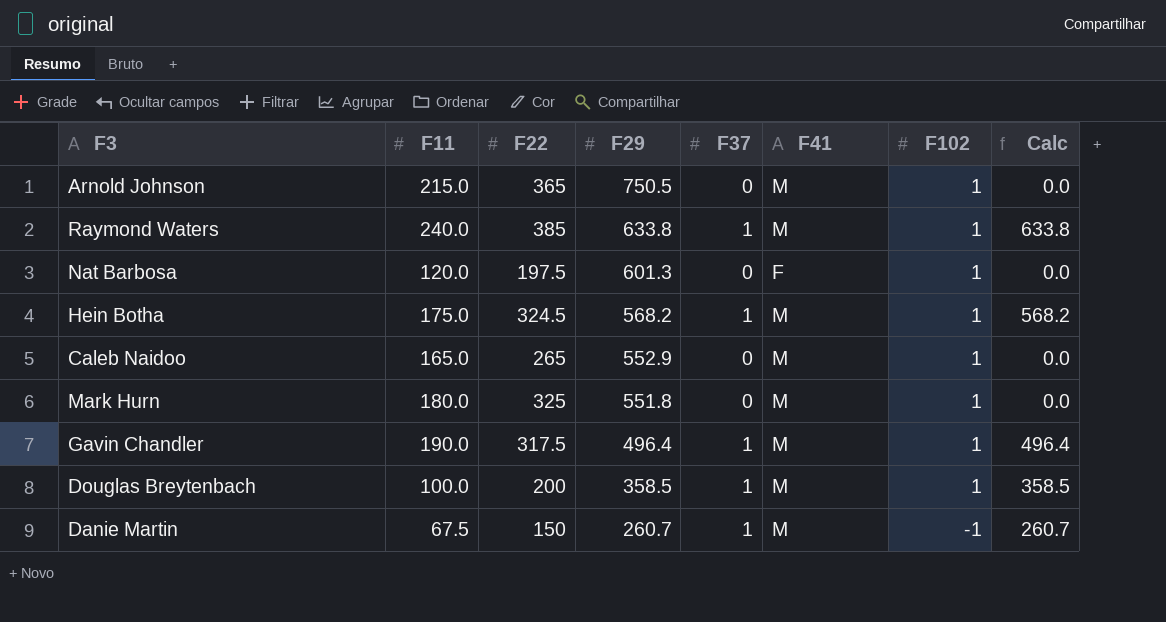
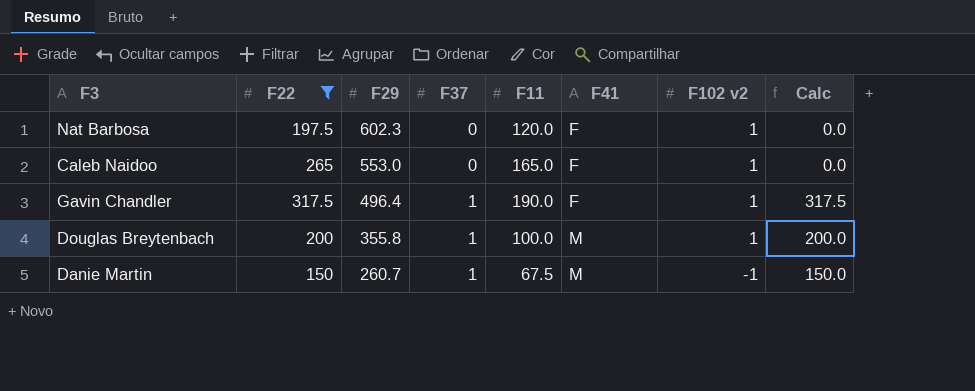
filter: none -> F22 <= 317.5
column F11 | position: 2 -> 5
column name: F102 -> F102 v2
column Calc | formula: [F29] * [F37] -> [F22] * [F37]
Nat Barbosa | F29: 601.3 -> 602.3
Caleb Naidoo | F29: 552.9 -> 553.0
Caleb Naidoo | F41: M -> F
Gavin Chandler | F41: M -> F
Douglas Breytenbach | F29: 358.5 -> 355.8

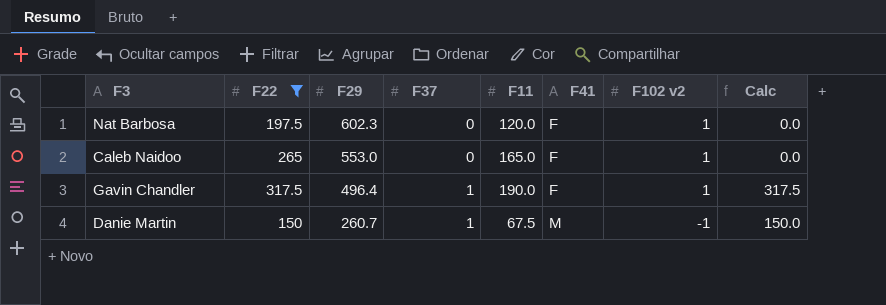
row Douglas Breytenbach: 200 | 355.8 | 1 | 100.0 | M | 1 | 200.0 -> none

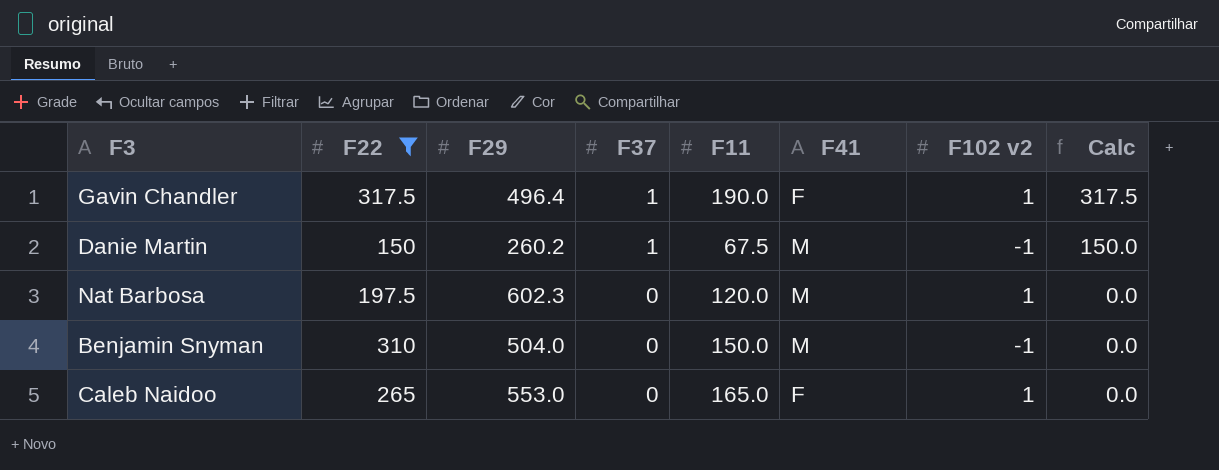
row order: F29 descending -> F37 descending
Danie Martin | F29: 260.7 -> 260.2
Nat Barbosa | F41: F -> M
row Benjamin Snyman: none -> 310 | 504.0 | 0 | 150.0 | M | -1 | 0.0

